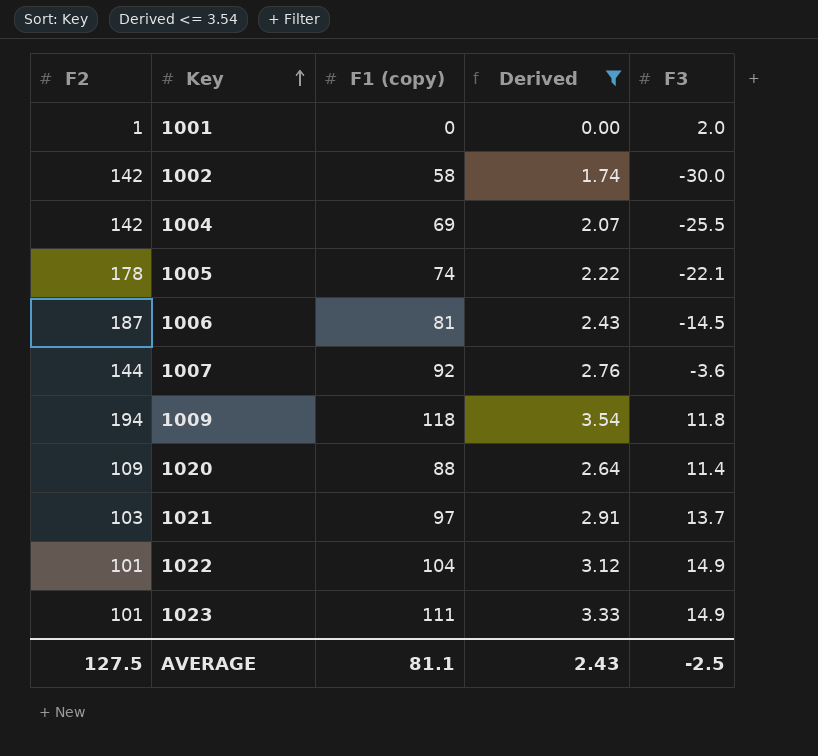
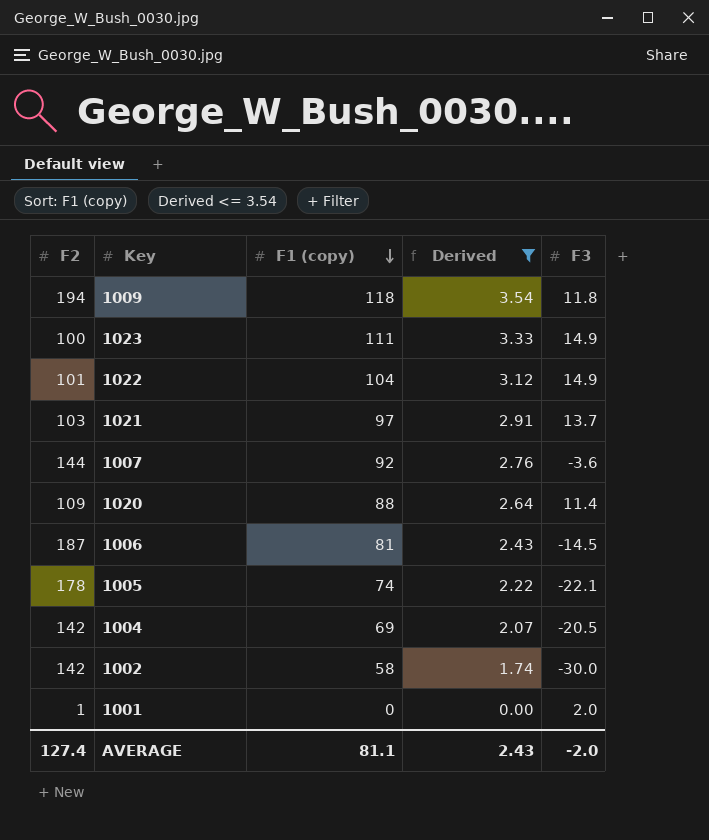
row order: Key ascending -> F1 (copy) descending
1023 | F2: 101 -> 100
1004 | F3: -25.5 -> -20.5
AVERAGE | F2: 127.5 -> 127.4
AVERAGE | F3: -2.5 -> -2.0

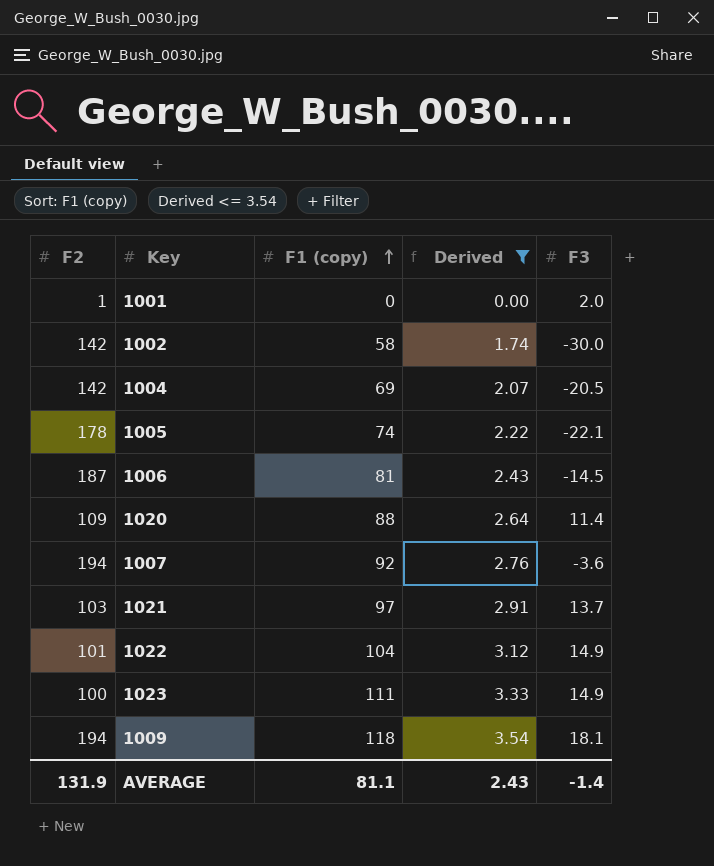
row order: F1 (copy) descending -> F1 (copy) ascending
1007 | F2: 144 -> 194
1009 | F3: 11.8 -> 18.1
AVERAGE | F2: 127.4 -> 131.9
AVERAGE | F3: -2.0 -> -1.4

